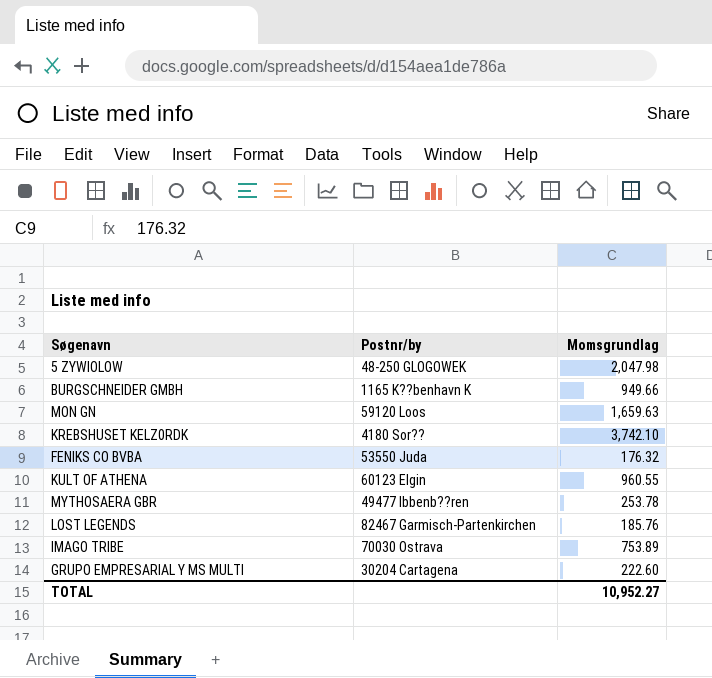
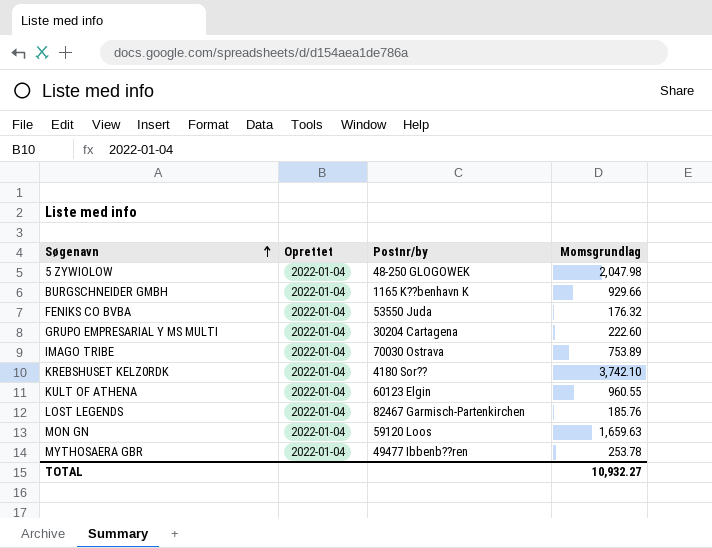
row order: none -> Søgenavn ascending
column Oprettet | position: none -> 2
BURGSCHNEIDER GMBH | Momsgrundlag: 949.66 -> 929.66
TOTAL | Momsgrundlag: 10,952.27 -> 10,932.27

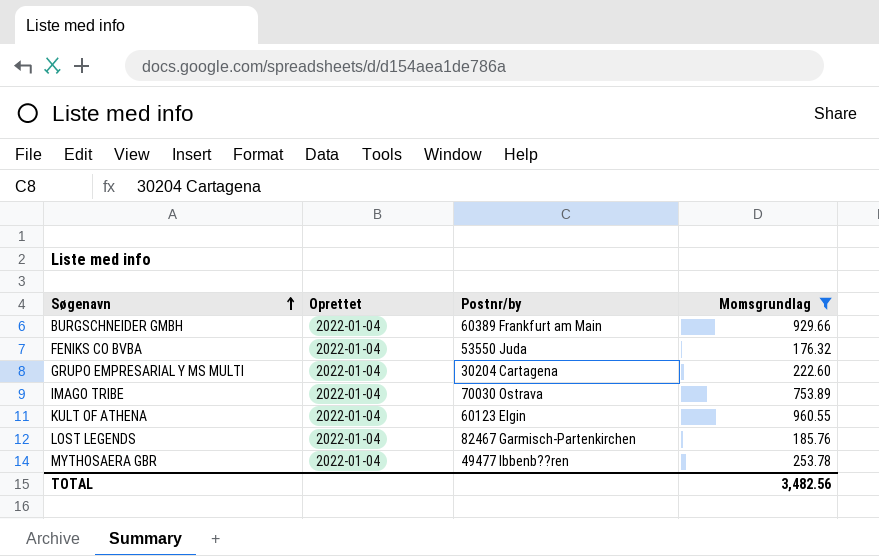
filter: none -> Momsgrundlag <= 960.55
BURGSCHNEIDER GMBH | Postnr/by: 1165 K??benhavn K -> 60389 Frankfurt am Main
TOTAL | Momsgrundlag: 10,932.27 -> 3,482.56

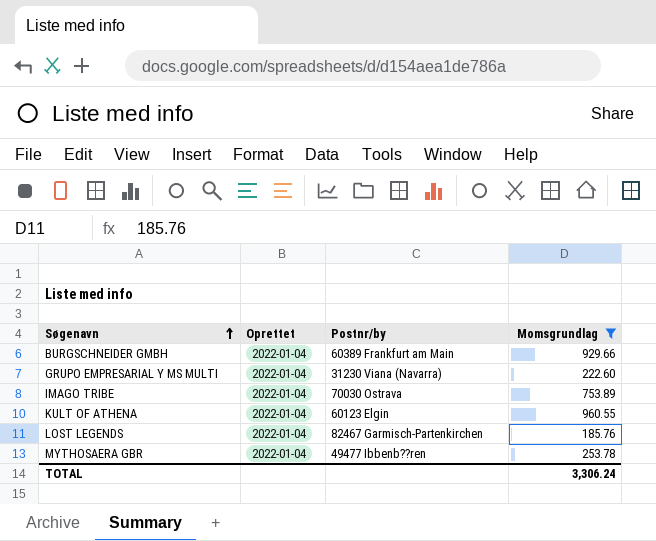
row FENIKS CO BVBA: 2022-01-04 | 53550 Juda | 176.32 -> none
GRUPO EMPRESARIAL Y MS MULTI | Postnr/by: 30204 Cartagena -> 31230 Viana (Navarra)
TOTAL | Momsgrundlag: 3,482.56 -> 3,306.24

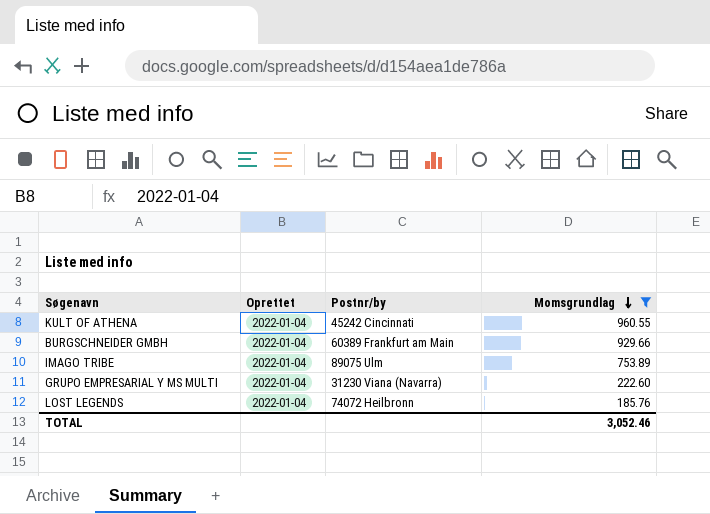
row order: Søgenavn ascending -> Momsgrundlag descending
row MYTHOSAERA GBR: 2022-01-04 | 49477 Ibbenb??ren | 253.78 -> none
KULT OF ATHENA | Postnr/by: 60123 Elgin -> 45242 Cincinnati
IMAGO TRIBE | Postnr/by: 70030 Ostrava -> 89075 Ulm
LOST LEGENDS | Postnr/by: 82467 Garmisch-Partenkirchen -> 74072 Heilbronn
TOTAL | Momsgrundlag: 3,306.24 -> 3,052.46

